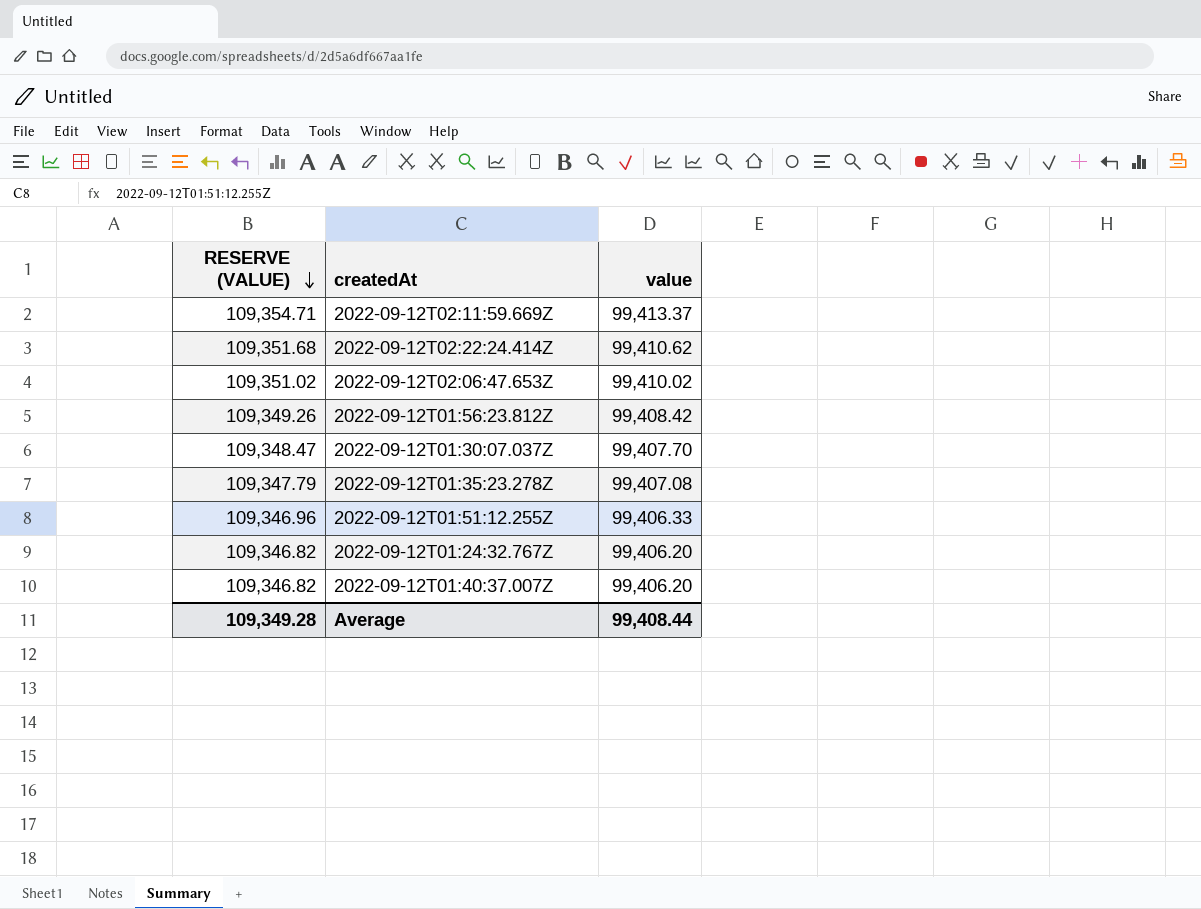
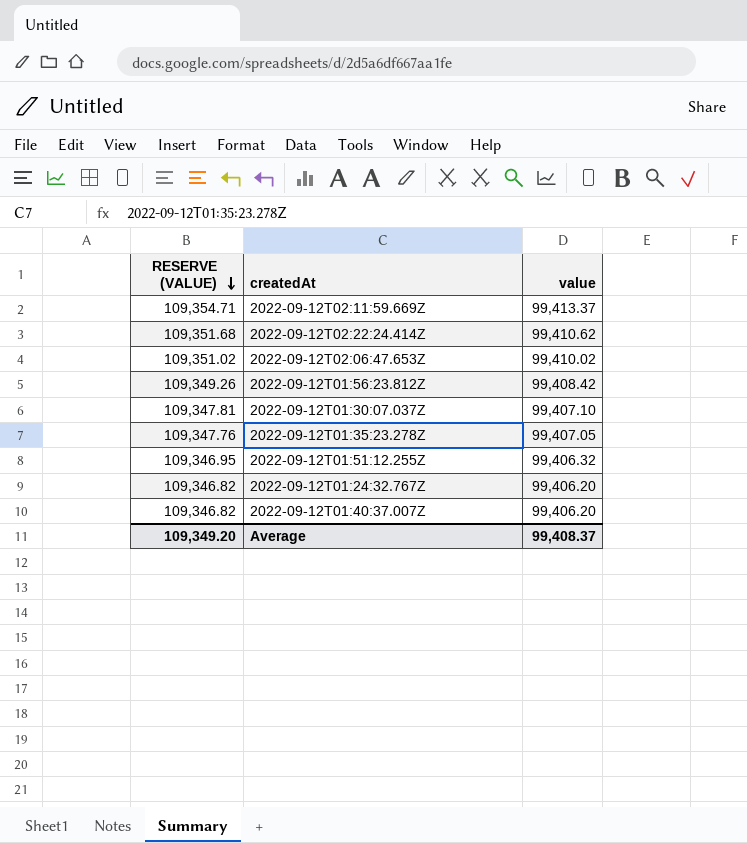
2022-09-12T01:30:07.037Z | RESERVE (VALUE): 109,348.47 -> 109,347.81
2022-09-12T01:30:07.037Z | value: 99,407.70 -> 99,407.10
2022-09-12T01:35:23.278Z | RESERVE (VALUE): 109,347.79 -> 109,347.76
2022-09-12T01:35:23.278Z | value: 99,407.08 -> 99,407.05
2022-09-12T01:51:12.255Z | RESERVE (VALUE): 109,346.96 -> 109,346.95
2022-09-12T01:51:12.255Z | value: 99,406.33 -> 99,406.32
Average | RESERVE (VALUE): 109,349.28 -> 109,349.20
Average | value: 99,408.44 -> 99,408.37

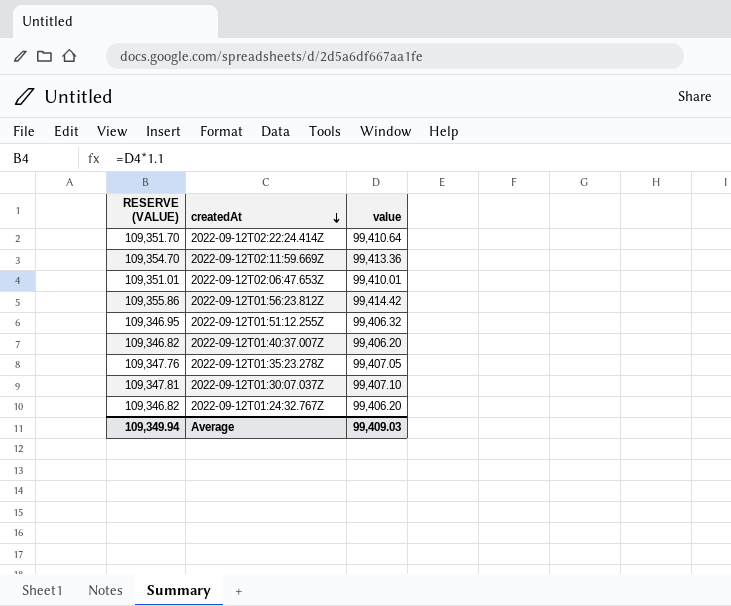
row order: RESERVE (VALUE) descending -> createdAt descending
2022-09-12T02:22:24.414Z | RESERVE (VALUE): 109,351.68 -> 109,351.70
2022-09-12T02:22:24.414Z | value: 99,410.62 -> 99,410.64
2022-09-12T02:11:59.669Z | RESERVE (VALUE): 109,354.71 -> 109,354.70
2022-09-12T02:11:59.669Z | value: 99,413.37 -> 99,413.36
2022-09-12T02:06:47.653Z | RESERVE (VALUE): 109,351.02 -> 109,351.01
2022-09-12T02:06:47.653Z | value: 99,410.02 -> 99,410.01
2022-09-12T01:56:23.812Z | RESERVE (VALUE): 109,349.26 -> 109,355.86
2022-09-12T01:56:23.812Z | value: 99,408.42 -> 99,414.42
Average | RESERVE (VALUE): 109,349.20 -> 109,349.94
Average | value: 99,408.37 -> 99,409.03

